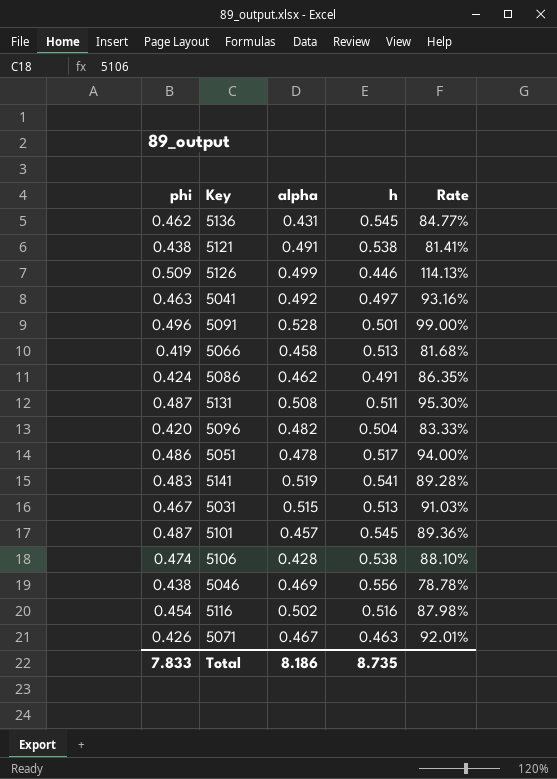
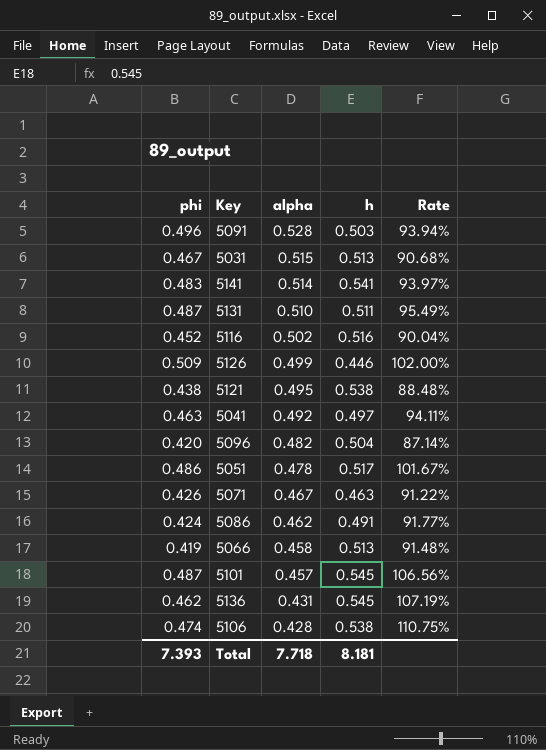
row order: none -> alpha descending
column Rate | formula: [phi] / [h] -> [phi] / [alpha]
row 5046: 0.438 | 0.469 | 0.556 | 78.78% -> none
5091 | h: 0.501 -> 0.503
5141 | alpha: 0.519 -> 0.514
5131 | alpha: 0.508 -> 0.510
5116 | phi: 0.454 -> 0.452
5121 | alpha: 0.491 -> 0.495
Total | phi: 7.833 -> 7.393
Total | alpha: 8.186 -> 7.718
Total | h: 8.735 -> 8.181

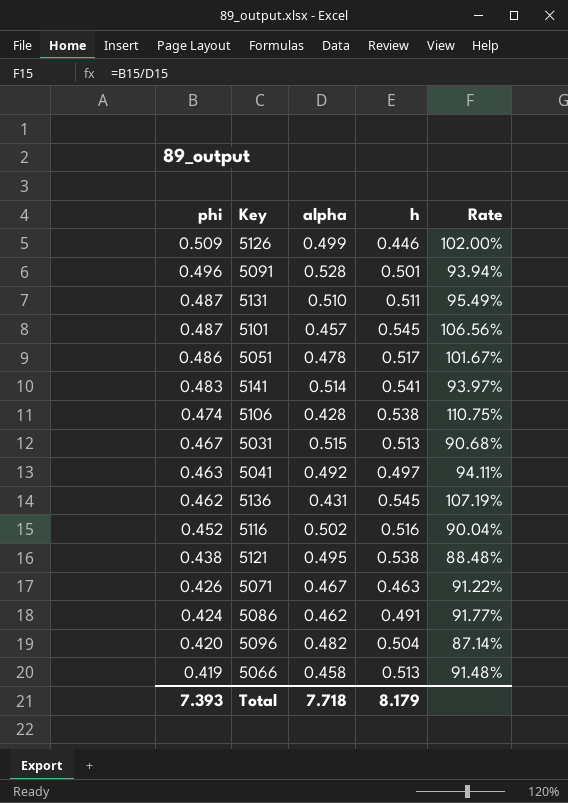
row order: alpha descending -> phi descending
5091 | h: 0.503 -> 0.501
Total | h: 8.181 -> 8.179

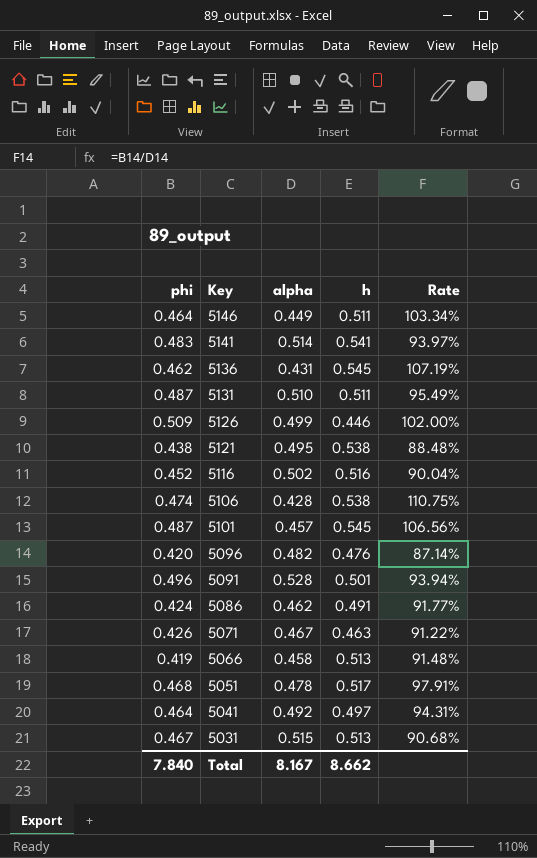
row order: phi descending -> Key descending
row 5146: none -> 0.464 | 0.449 | 0.511 | 103.34%
5096 | h: 0.504 -> 0.476
5051 | phi: 0.486 -> 0.468
5051 | Rate: 101.67% -> 97.91%
5041 | phi: 0.463 -> 0.464
5041 | Rate: 94.11% -> 94.31%
Total | phi: 7.393 -> 7.840
Total | alpha: 7.718 -> 8.167
Total | h: 8.179 -> 8.662

